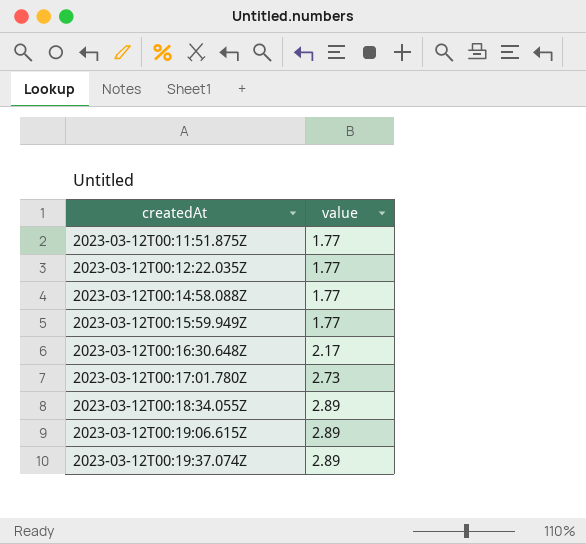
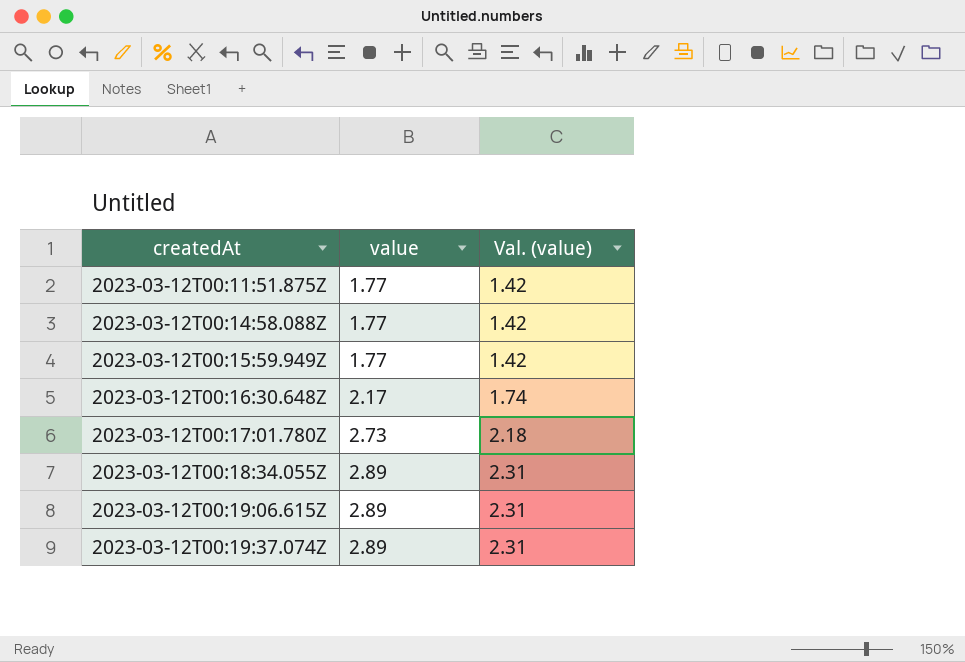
column Val. (value) | formula: none -> [value] * 0.8
row 2023-03-12T00:12:22.035Z: 1.77 -> none

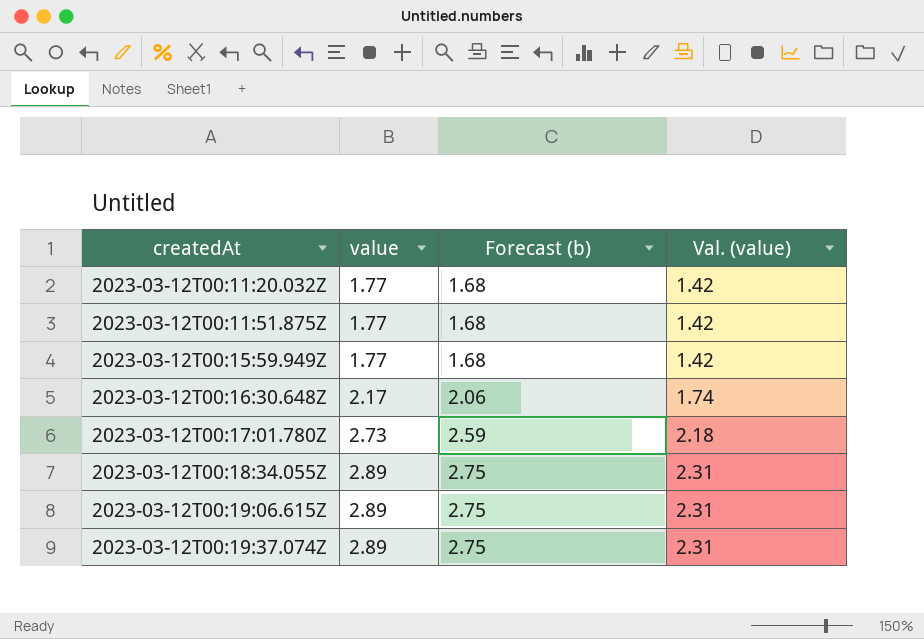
column Forecast (b) | formula: none -> [value] * 0.95
row 2023-03-12T00:14:58.088Z: 1.77 | 1.42 -> none
row 2023-03-12T00:11:20.032Z: none -> 1.77 | 1.68 | 1.42

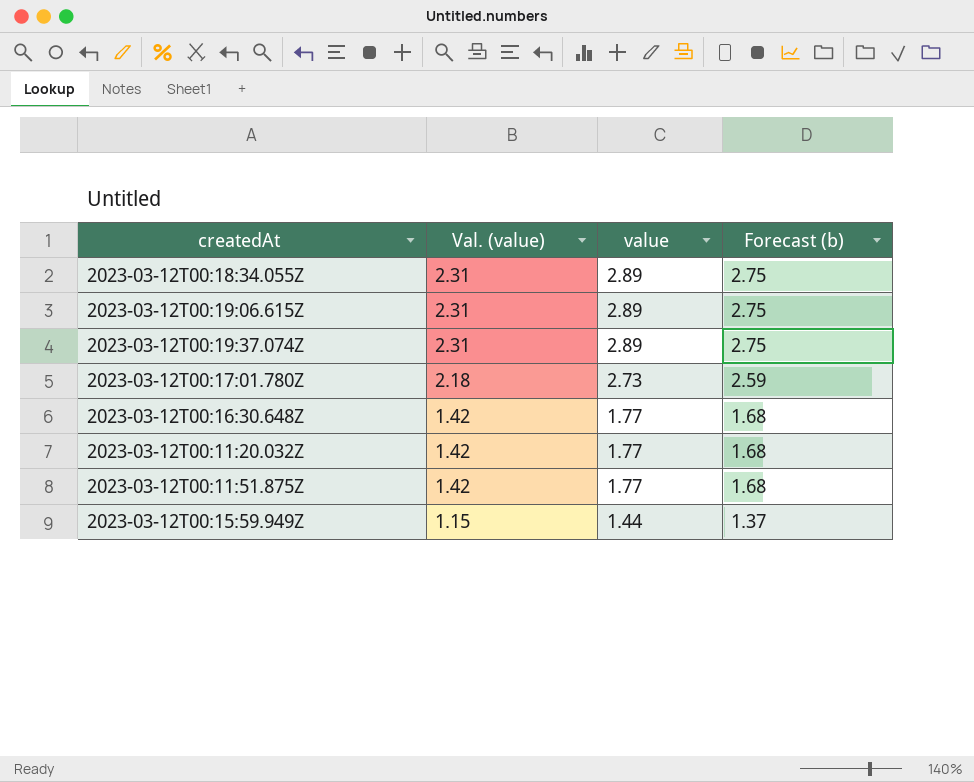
row order: createdAt ascending -> Val. (value) descending
column Val. (value) | position: 4 -> 2
2023-03-12T00:16:30.648Z | Val. (value): 1.74 -> 1.42
2023-03-12T00:16:30.648Z | value: 2.17 -> 1.77
2023-03-12T00:16:30.648Z | Forecast (b): 2.06 -> 1.68
2023-03-12T00:15:59.949Z | Val. (value): 1.42 -> 1.15
2023-03-12T00:15:59.949Z | value: 1.77 -> 1.44
2023-03-12T00:15:59.949Z | Forecast (b): 1.68 -> 1.37

